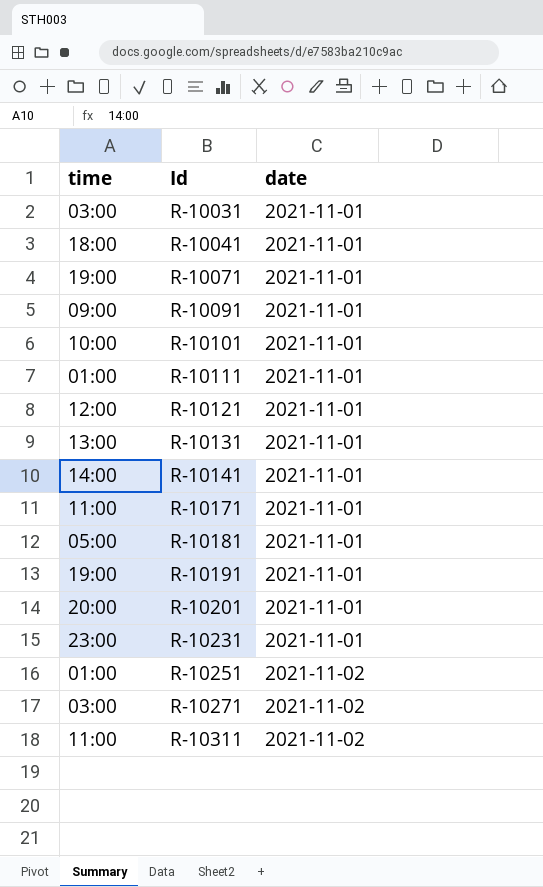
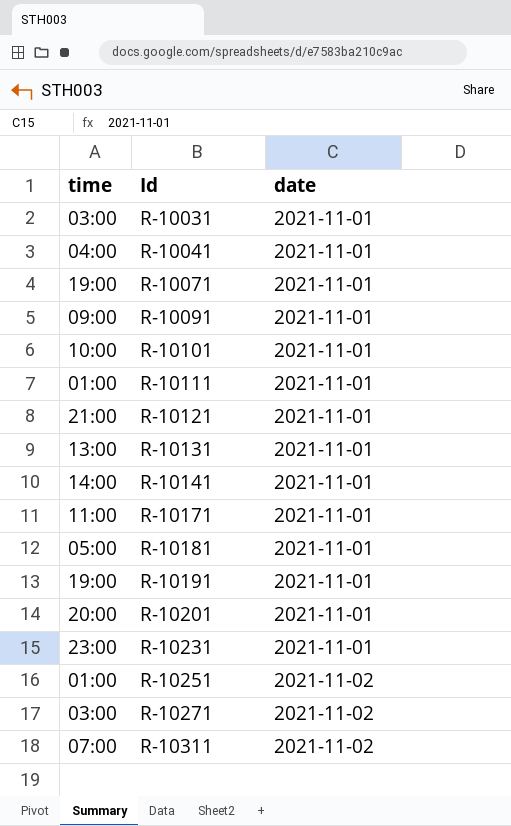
R-10041 | time: 18:00 -> 04:00
R-10121 | time: 12:00 -> 21:00
R-10311 | time: 11:00 -> 07:00

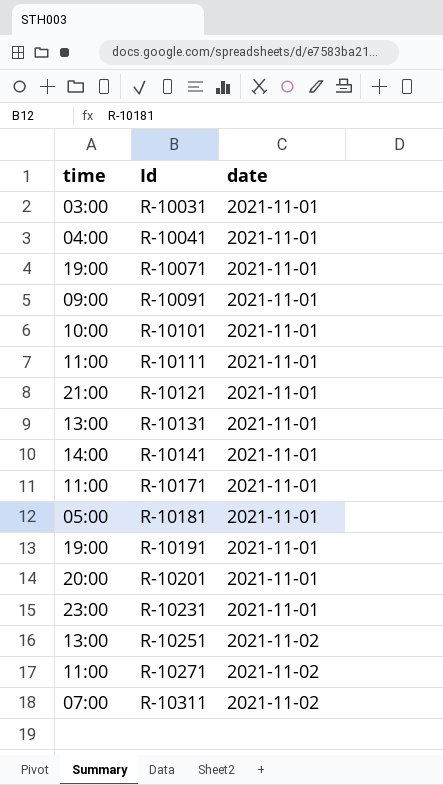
R-10111 | time: 01:00 -> 11:00
R-10251 | time: 01:00 -> 13:00
R-10271 | time: 03:00 -> 11:00

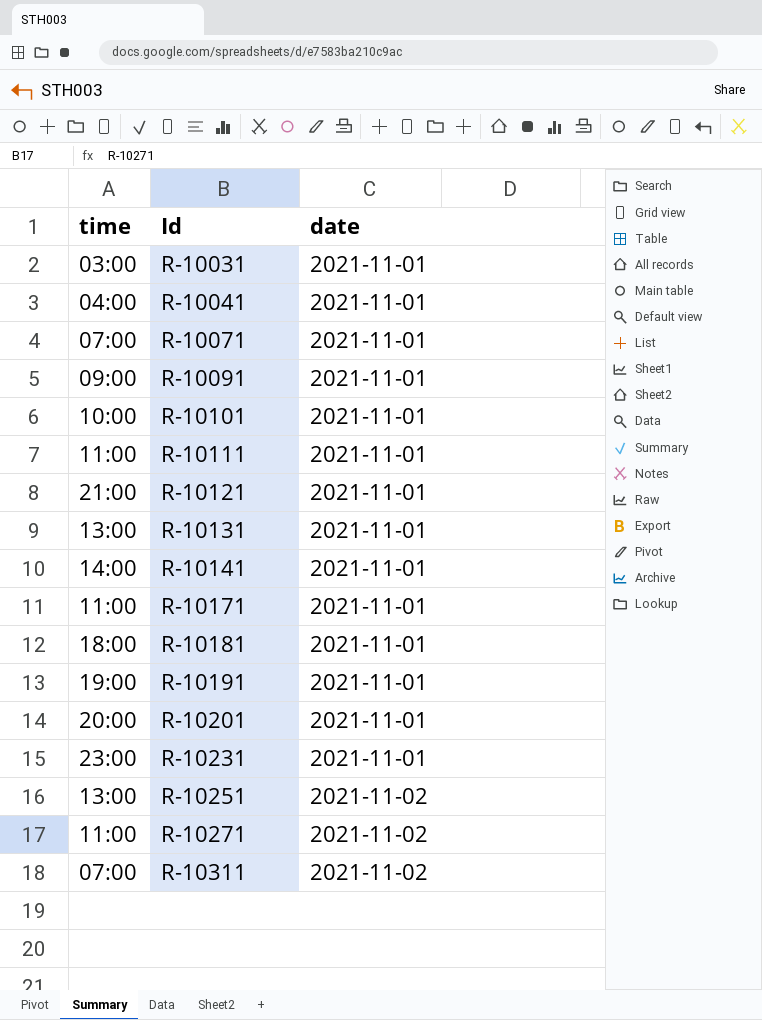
R-10071 | time: 19:00 -> 07:00
R-10181 | time: 05:00 -> 18:00

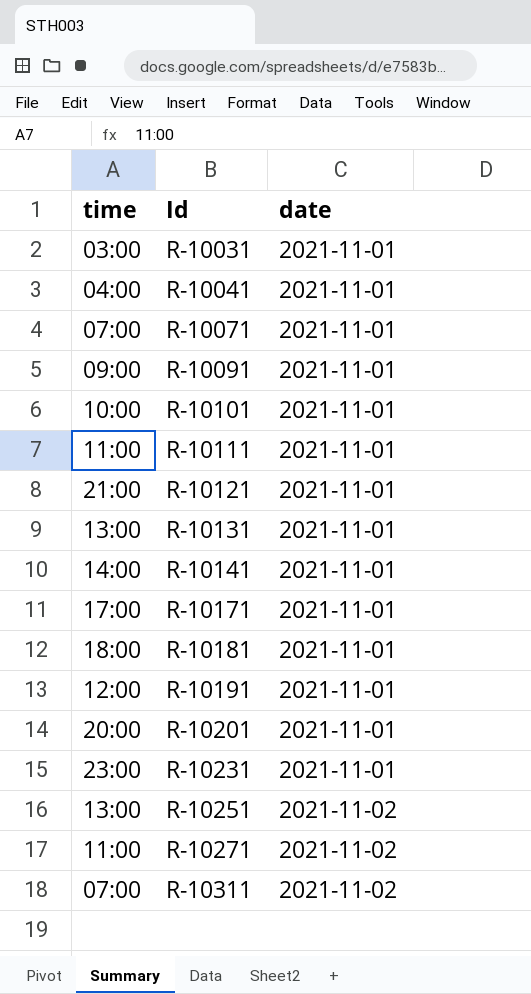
R-10171 | time: 11:00 -> 17:00
R-10191 | time: 19:00 -> 12:00

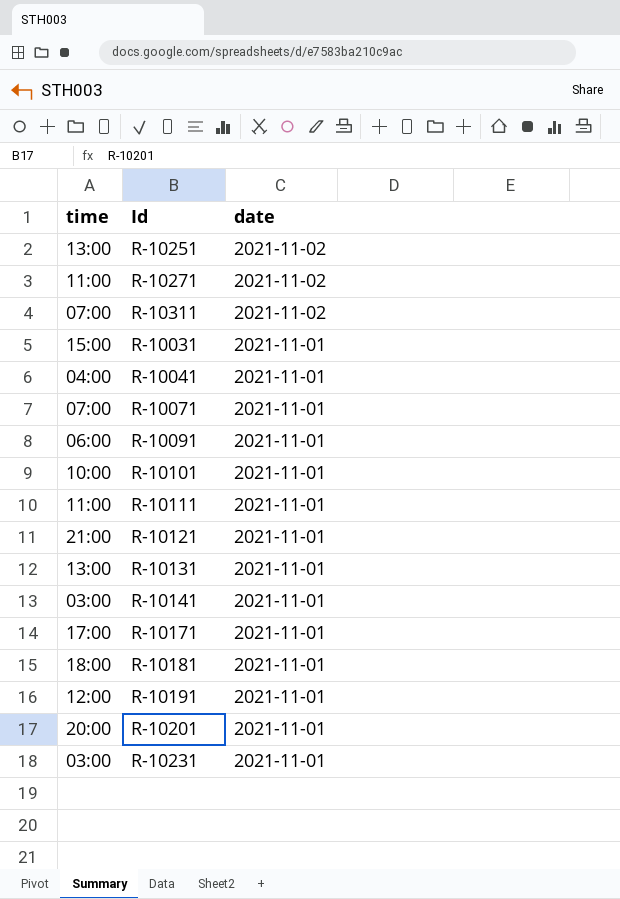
row order: Id ascending -> date descending
R-10031 | time: 03:00 -> 15:00
R-10091 | time: 09:00 -> 06:00
R-10141 | time: 14:00 -> 03:00
R-10231 | time: 23:00 -> 03:00

